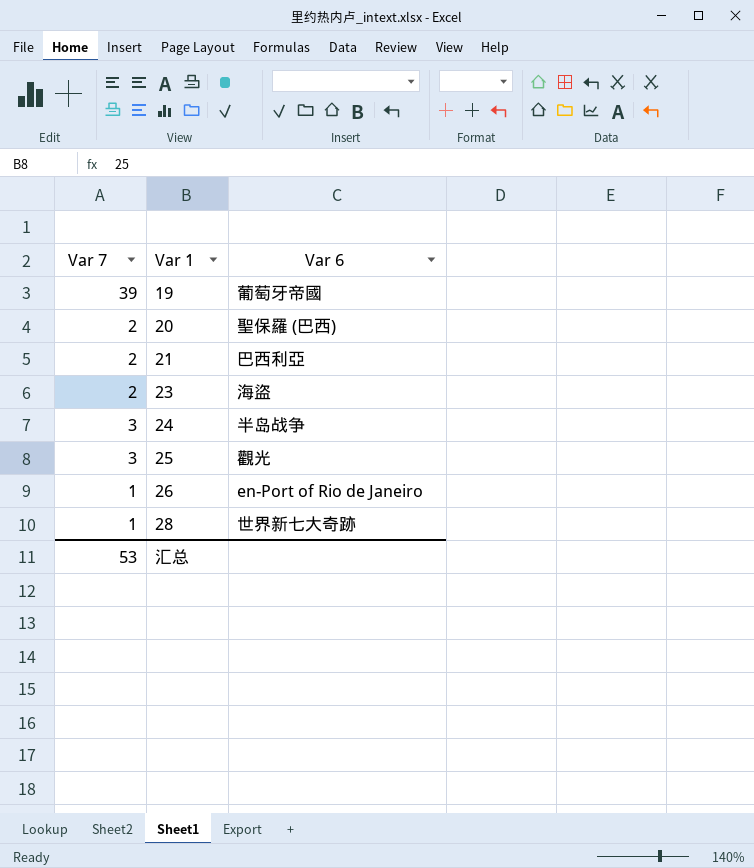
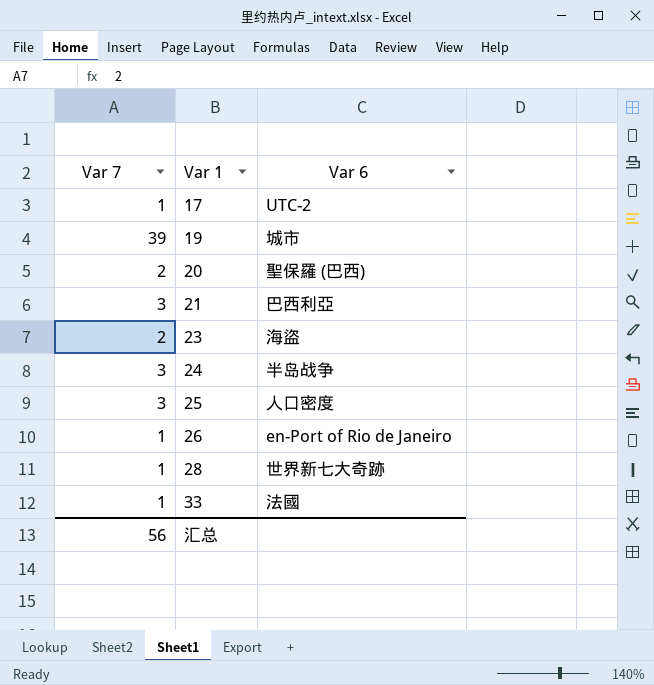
row 17: none -> 1 | UTC-2
19 | Var 6: 葡萄牙帝國 -> 城市
21 | Var 7: 2 -> 3
25 | Var 6: 觀光 -> 人口密度
row 33: none -> 1 | 法國
汇总 | Var 7: 53 -> 56

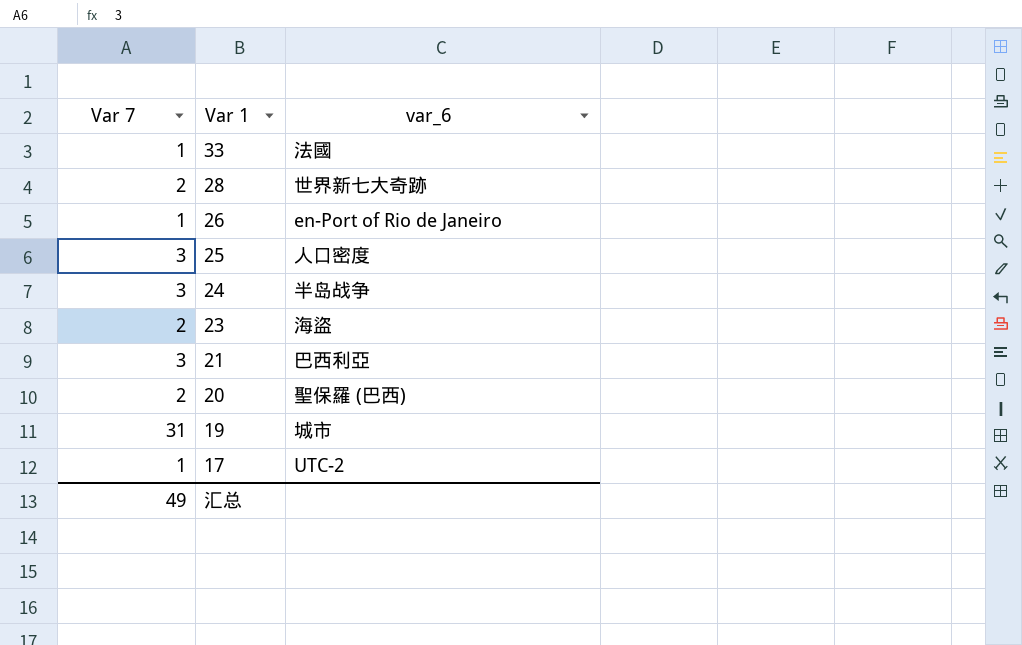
row order: Var 1 ascending -> Var 1 descending
column name: Var 6 -> var_6
28 | Var 7: 1 -> 2
19 | Var 7: 39 -> 31
汇总 | Var 7: 56 -> 49

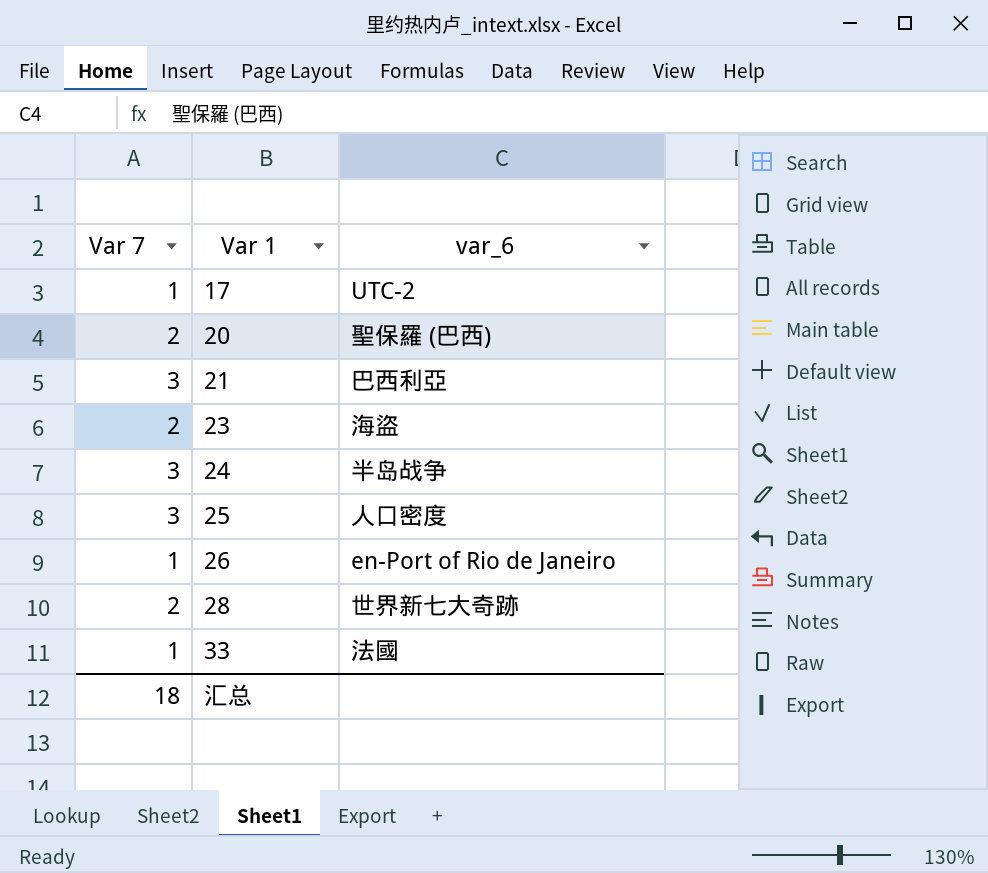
row order: Var 1 descending -> Var 1 ascending
row 19: 31 | 城市 -> none
汇总 | Var 7: 49 -> 18

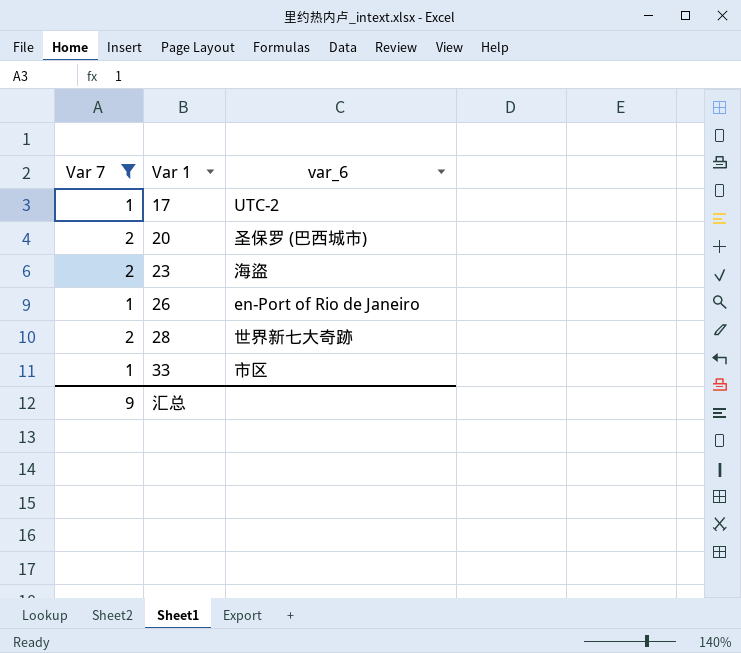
filter: none -> Var 7 != 3
20 | var_6: 聖保羅 (巴西) -> 圣保罗 (巴西城市)
33 | var_6: 法國 -> 市区
汇总 | Var 7: 18 -> 9

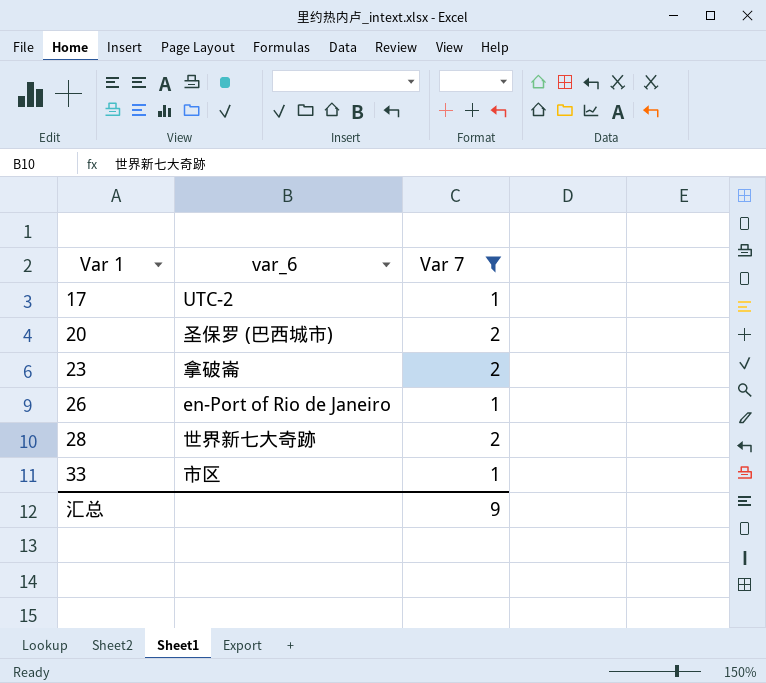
column Var 7 | position: 1 -> 3
23 | var_6: 海盜 -> 拿破崙

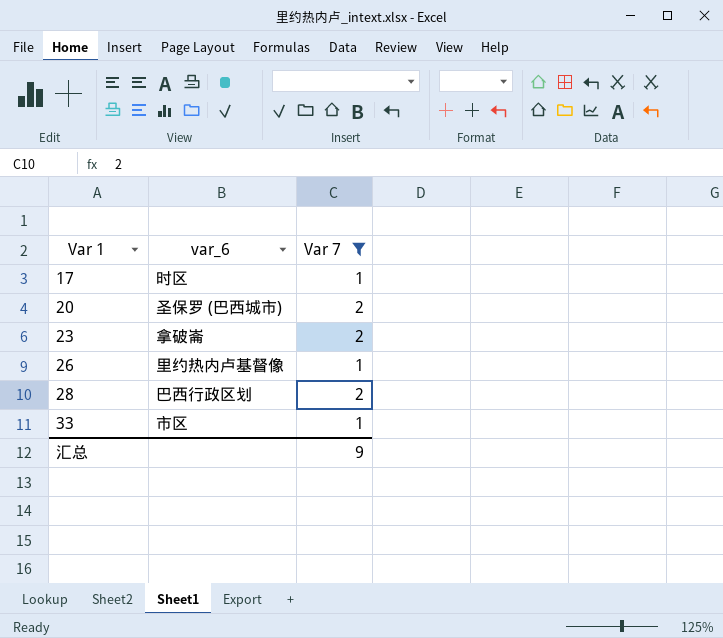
17 | var_6: UTC-2 -> 时区
26 | var_6: en-Port of Rio de Janeiro -> 里约热内卢基督像
28 | var_6: 世界新七大奇跡 -> 巴西行政区划

